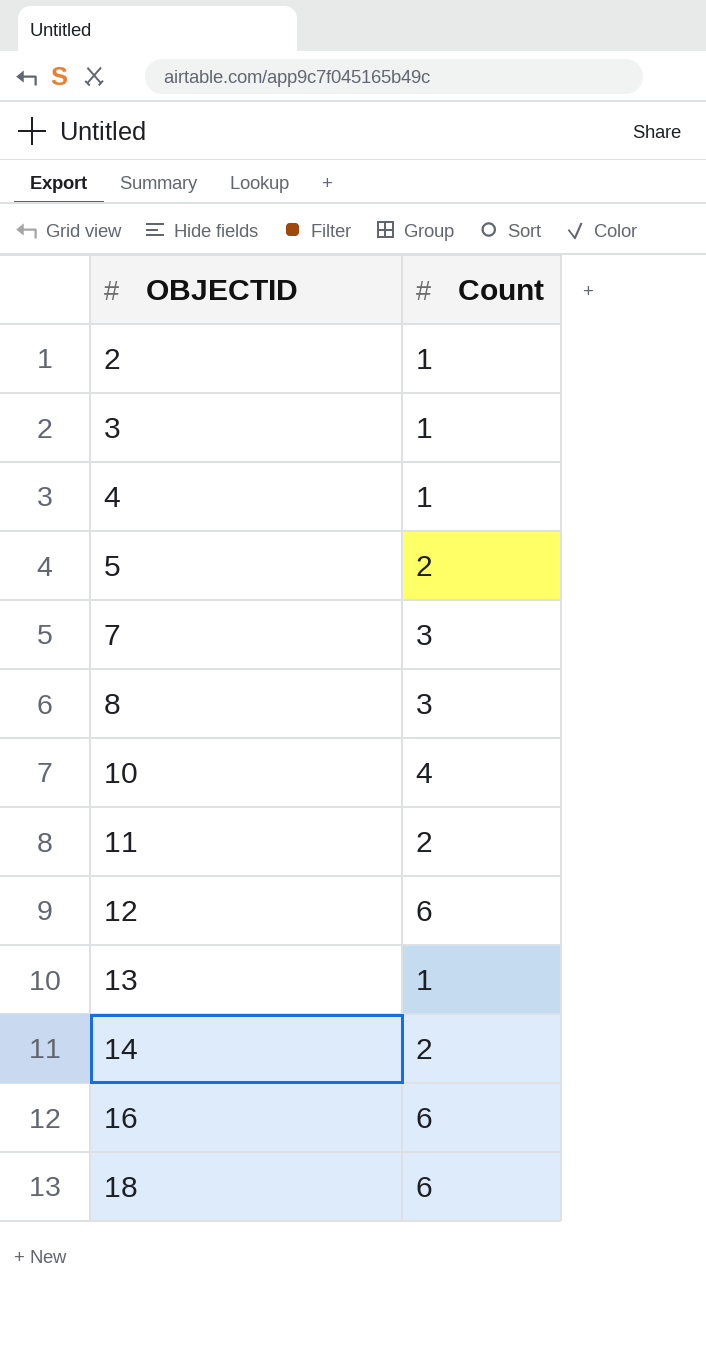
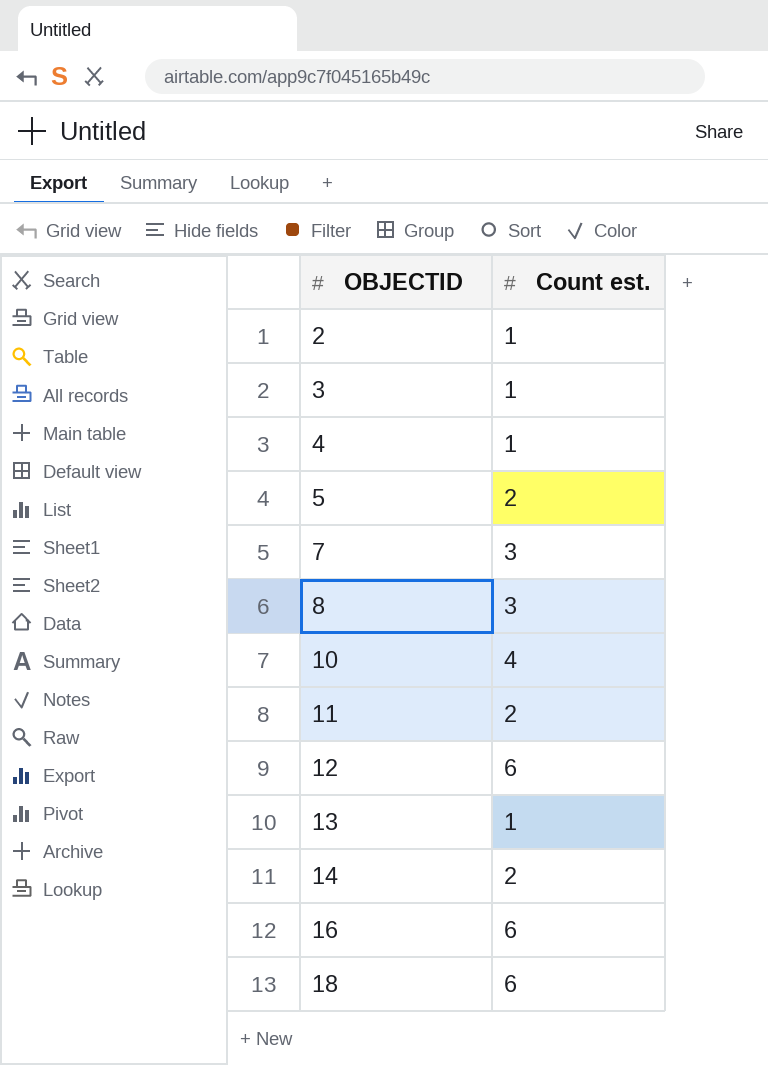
column name: Count -> Count est.

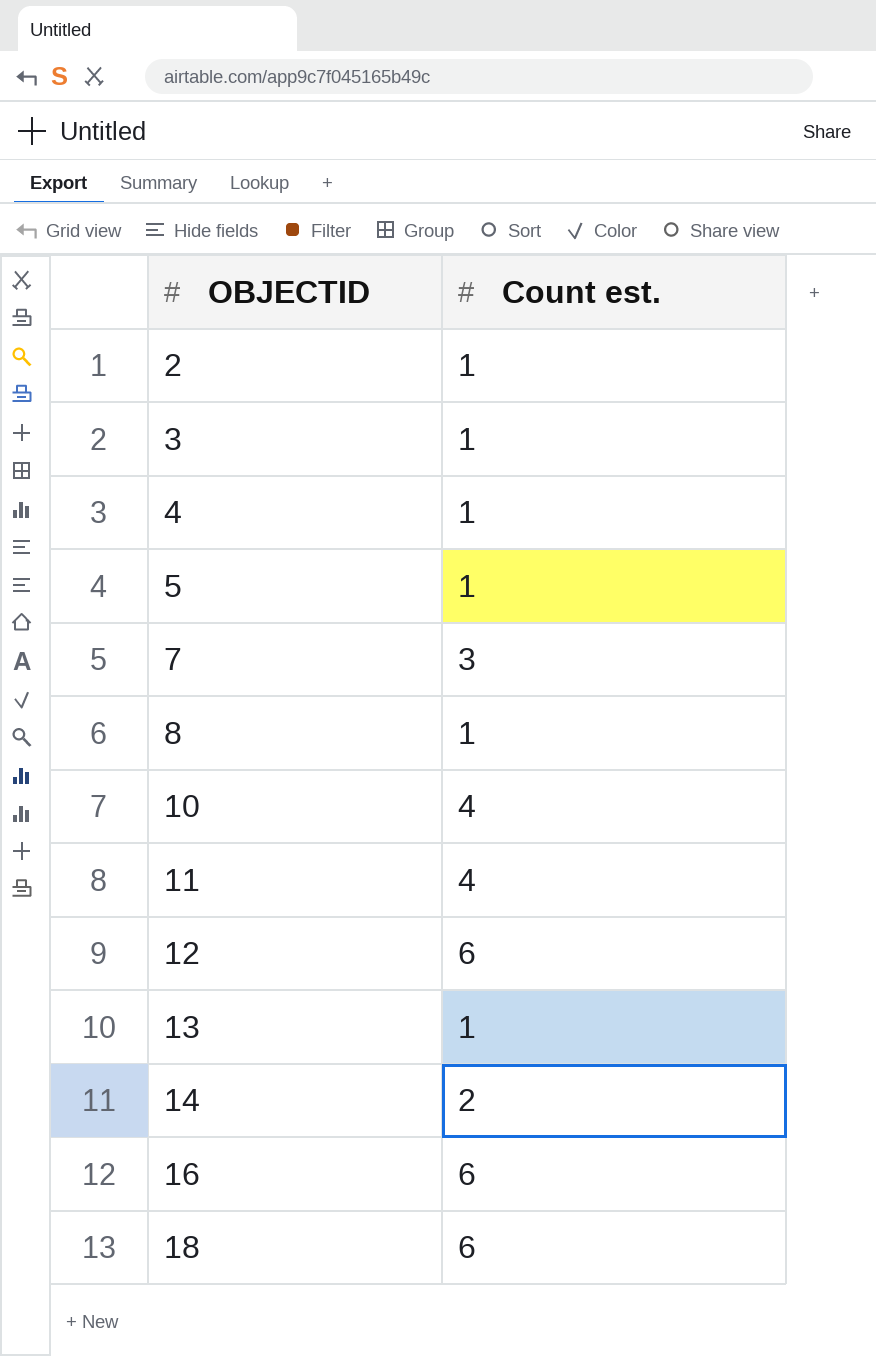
5 | Count est.: 2 -> 1
8 | Count est.: 3 -> 1
11 | Count est.: 2 -> 4

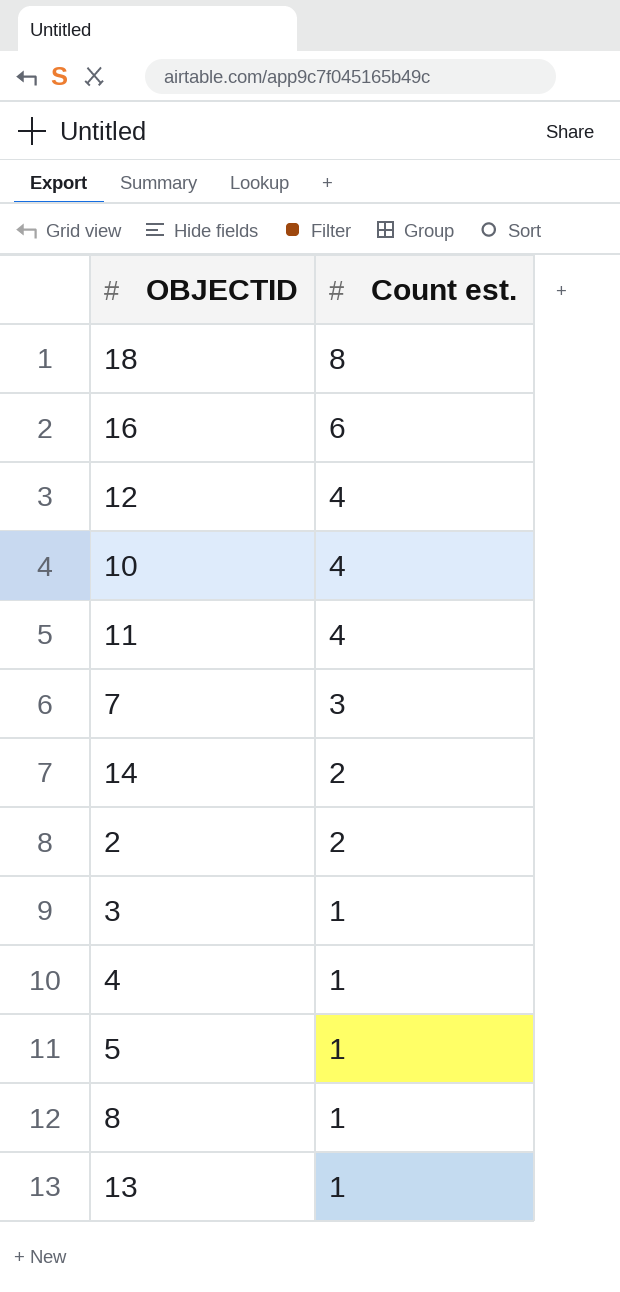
row order: OBJECTID ascending -> Count est. descending
18 | Count est.: 6 -> 8
12 | Count est.: 6 -> 4
2 | Count est.: 1 -> 2

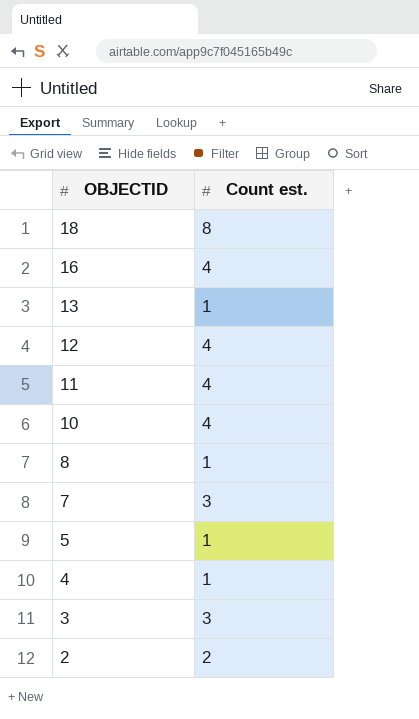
row order: Count est. descending -> OBJECTID descending
row 14: 2 -> none
16 | Count est.: 6 -> 4
3 | Count est.: 1 -> 3

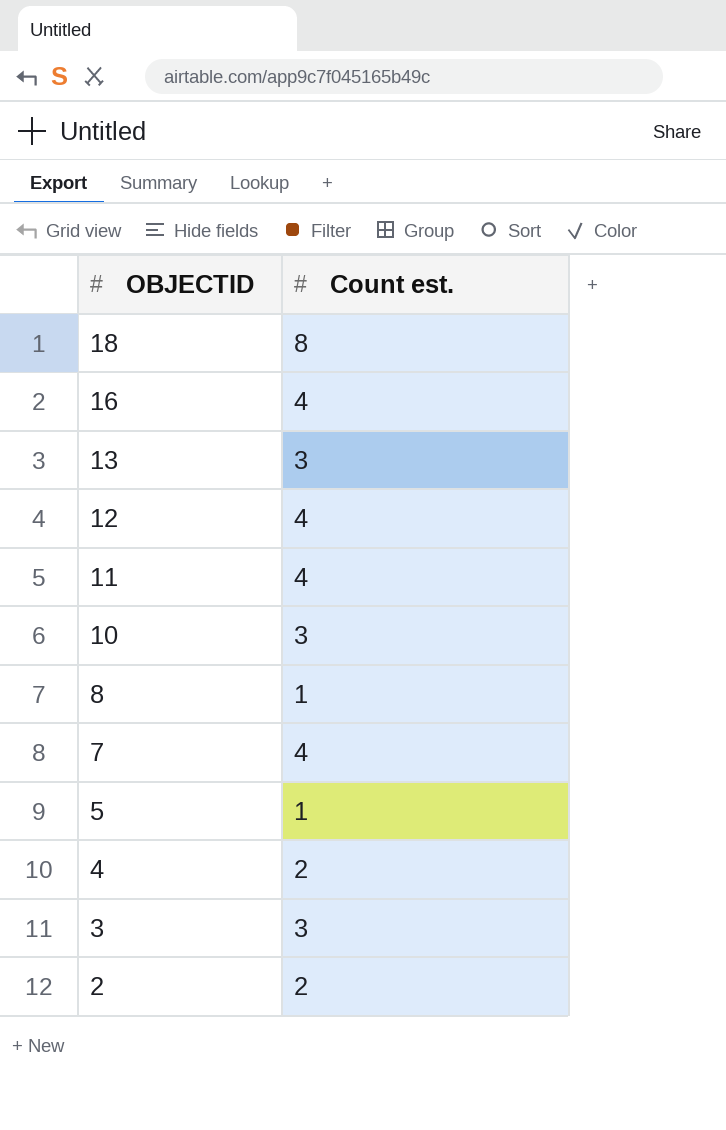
13 | Count est.: 1 -> 3
10 | Count est.: 4 -> 3
7 | Count est.: 3 -> 4
4 | Count est.: 1 -> 2

